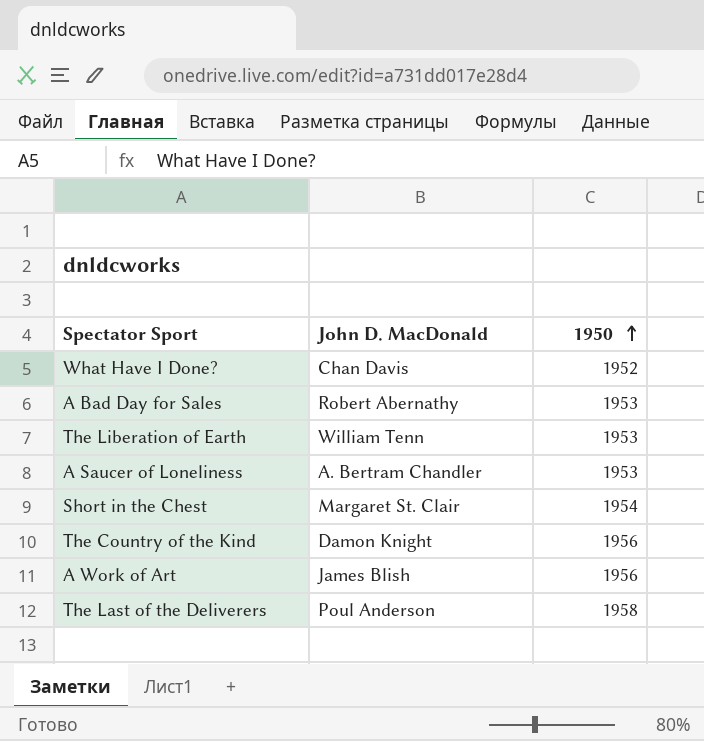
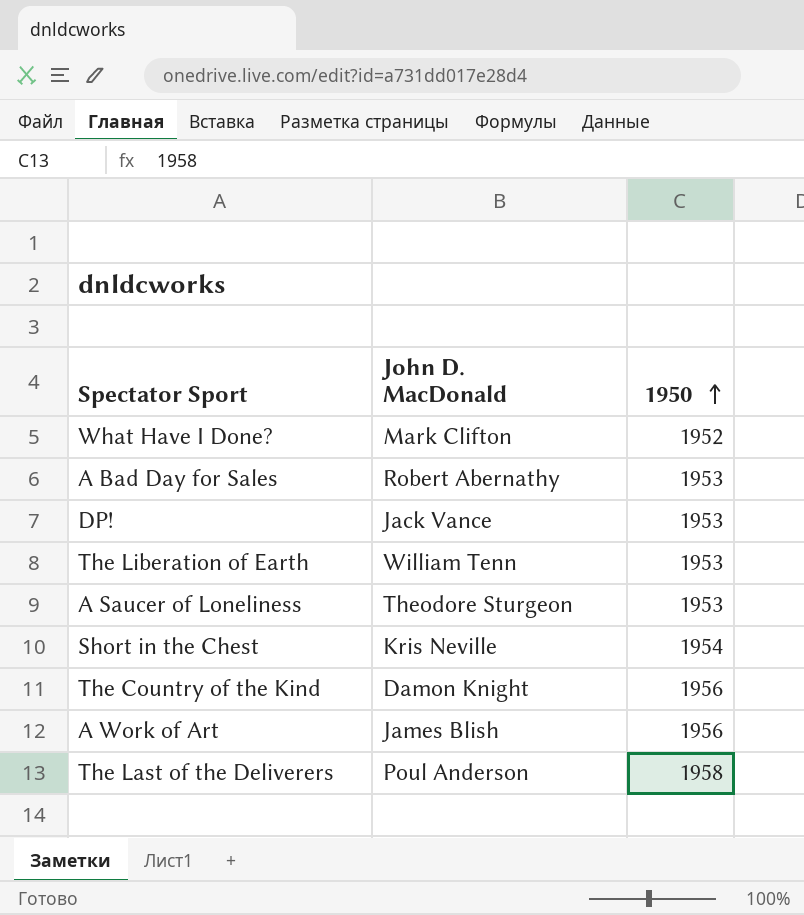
What Have I Done? | John D. MacDonald: Chan Davis -> Mark Clifton
row DP!: none -> Jack Vance | 1953
A Saucer of Loneliness | John D. MacDonald: A. Bertram Chandler -> Theodore Sturgeon
Short in the Chest | John D. MacDonald: Margaret St. Clair -> Kris Neville

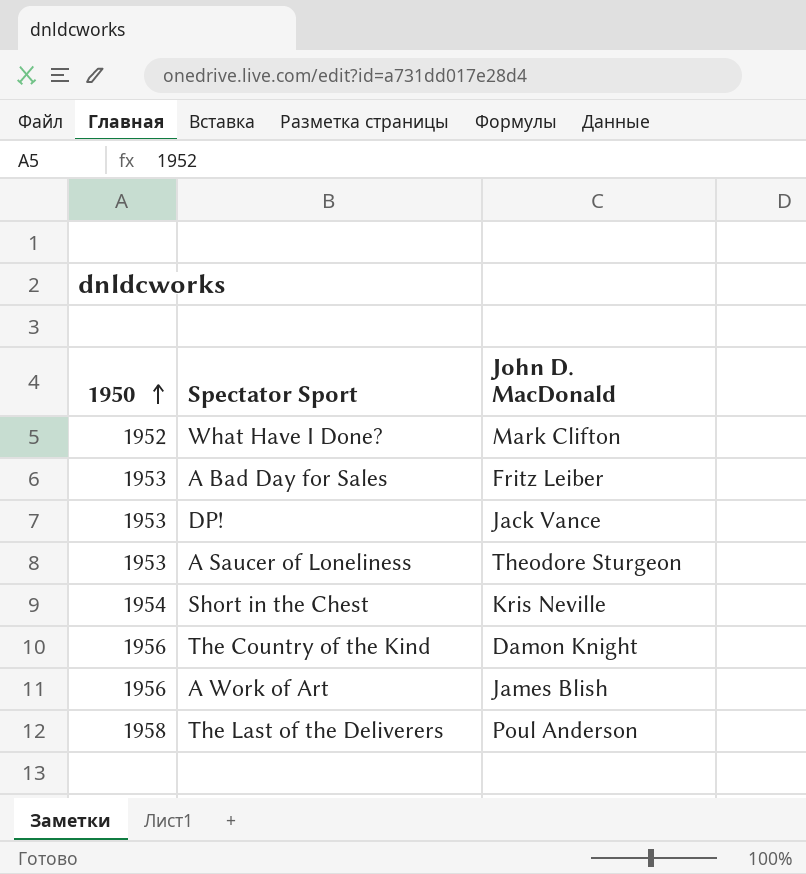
column 1950 | position: 3 -> 1
row The Liberation of Earth: William Tenn | 1953 -> none
A Bad Day for Sales | John D. MacDonald: Robert Abernathy -> Fritz Leiber

